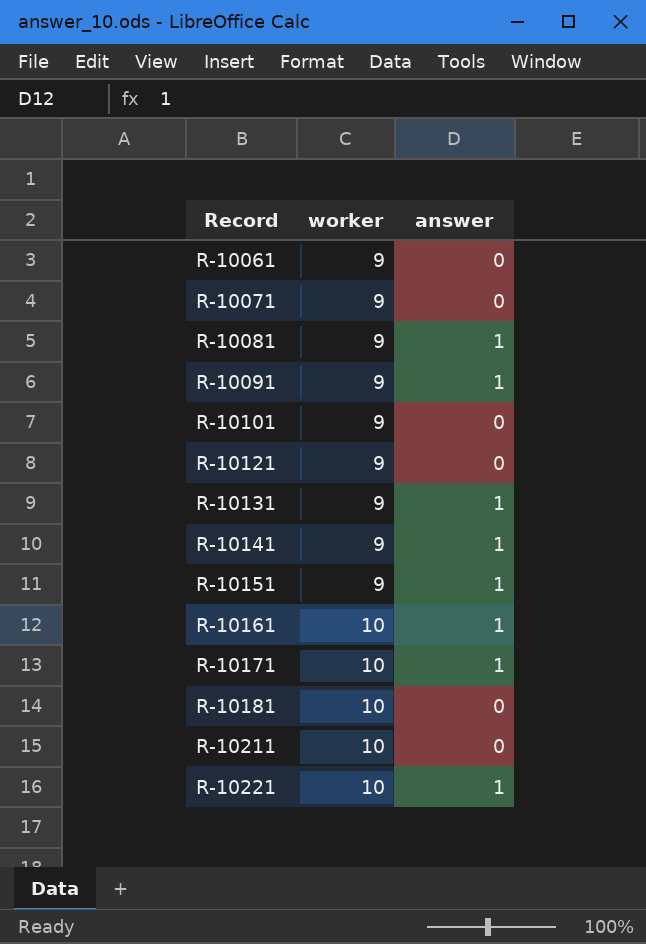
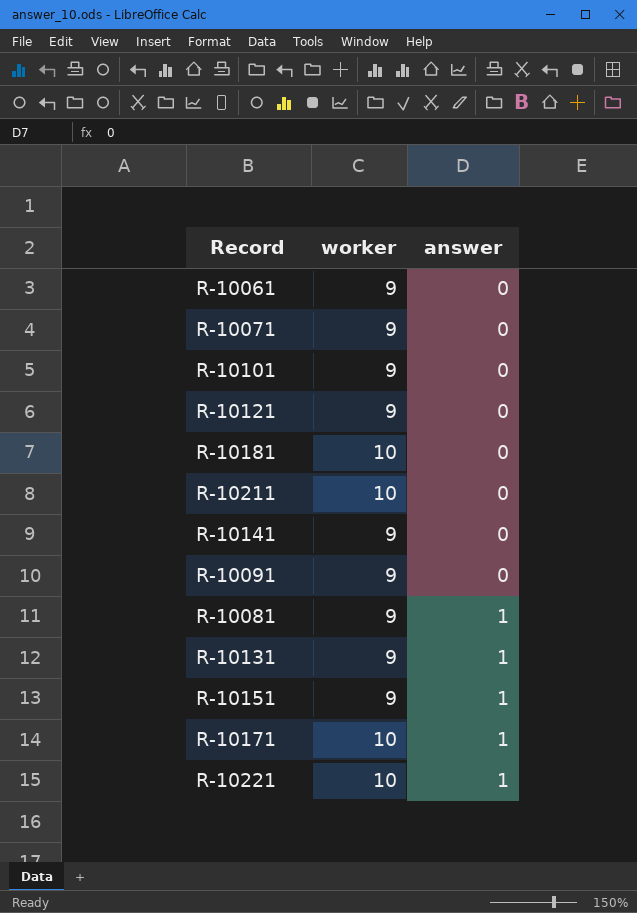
row order: Record ascending -> answer ascending
row R-10161: 10 | 1 -> none
R-10141 | answer: 1 -> 0
R-10091 | answer: 1 -> 0

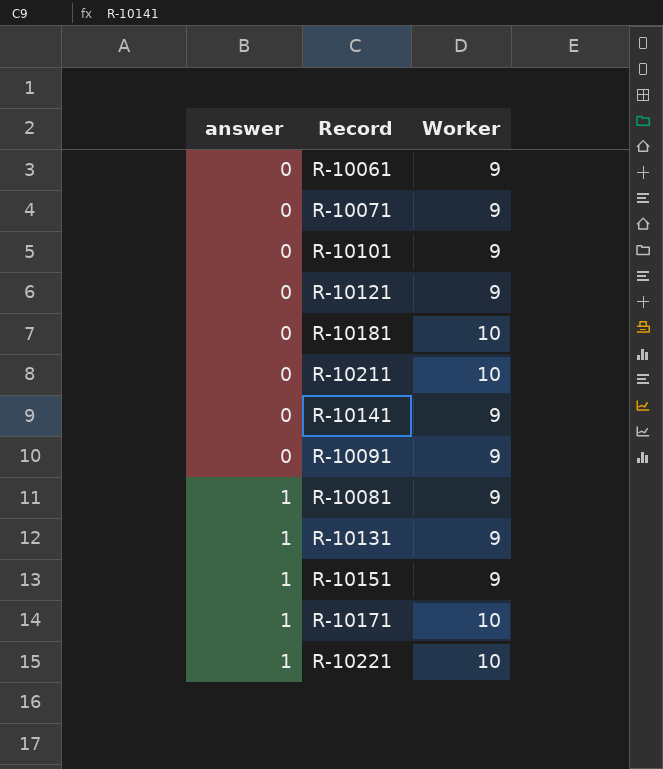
column answer | position: 3 -> 1
column name: worker -> Worker

